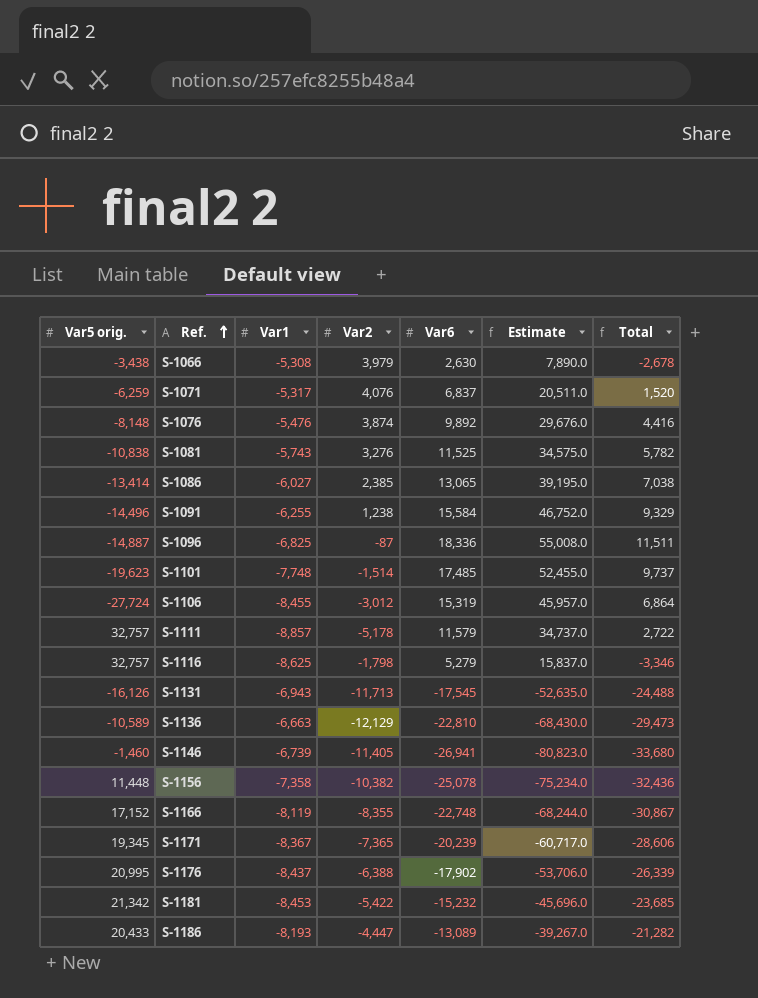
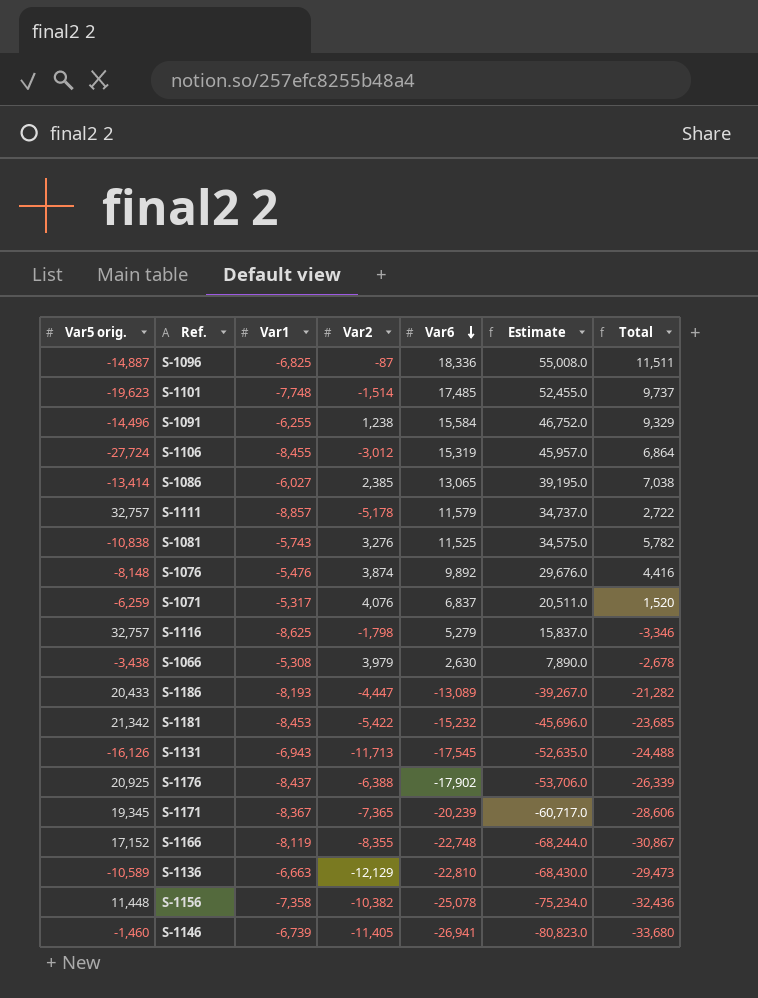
row order: Ref. ascending -> Var6 descending
S-1176 | Var5 orig.: 20,995 -> 20,925

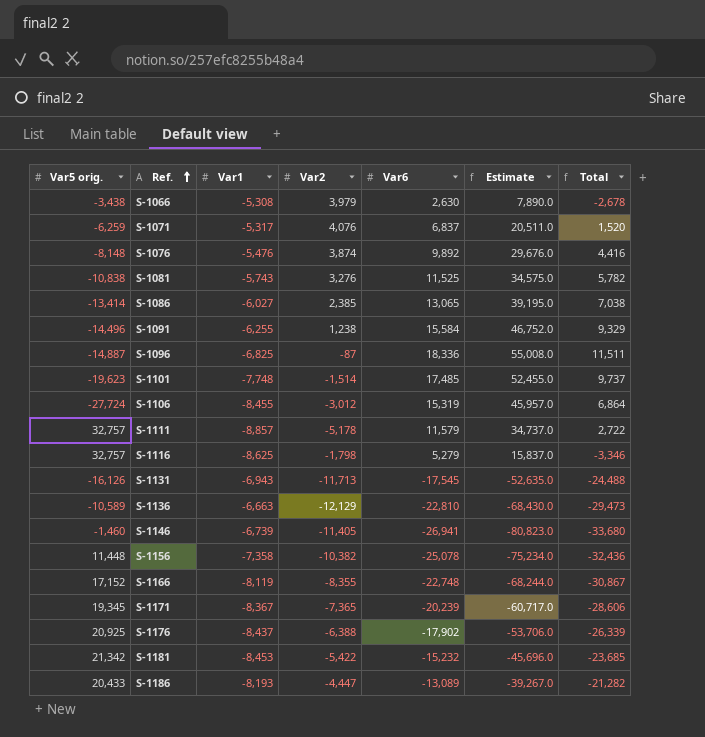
row order: Var6 descending -> Ref. ascending

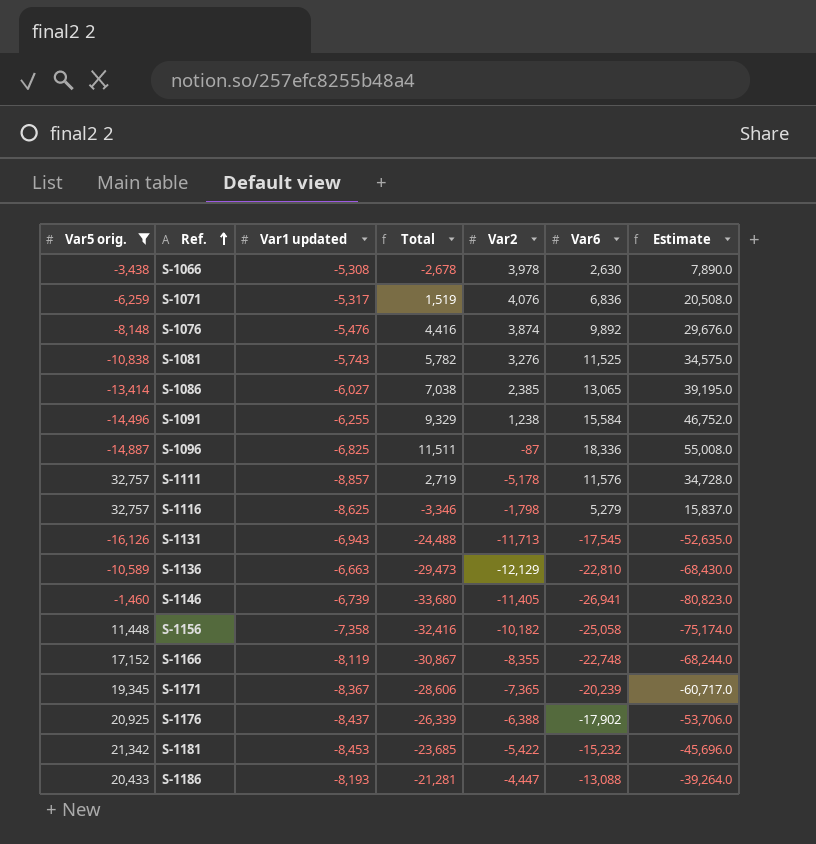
filter: none -> Var5 orig. >= -16,126
column name: Var1 -> Var1 updated
column Total | position: 7 -> 4
S-1066 | Var2: 3,979 -> 3,978
S-1071 | Total: 1,520 -> 1,519
S-1071 | Var6: 6,837 -> 6,836
S-1071 | Estimate: 20,511.0 -> 20,508.0
S-1111 | Total: 2,722 -> 2,719
S-1111 | Var6: 11,579 -> 11,576
S-1111 | Estimate: 34,737.0 -> 34,728.0
S-1156 | Total: -32,436 -> -32,416
S-1156 | Var2: -10,382 -> -10,182
S-1156 | Var6: -25,078 -> -25,058
S-1156 | Estimate: -75,234.0 -> -75,174.0
S-1186 | Total: -21,282 -> -21,281
S-1186 | Var6: -13,089 -> -13,088
S-1186 | Estimate: -39,267.0 -> -39,264.0

